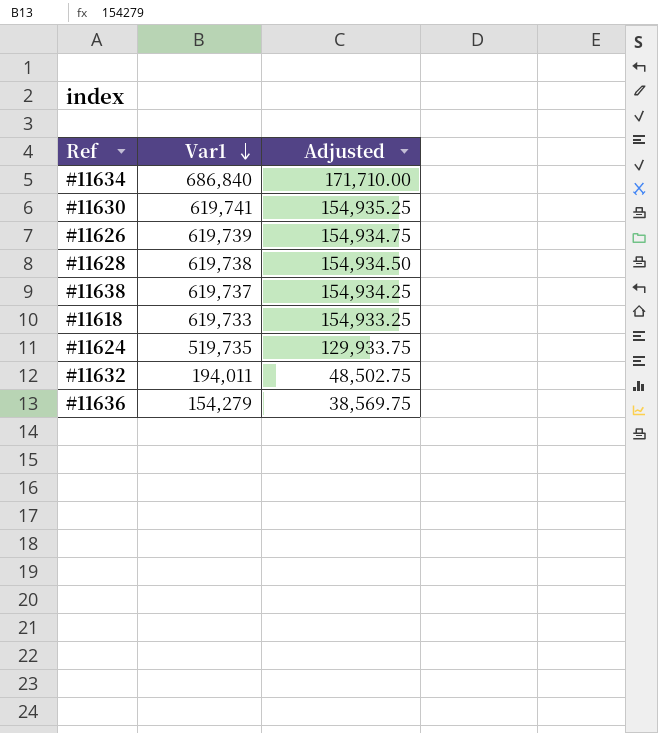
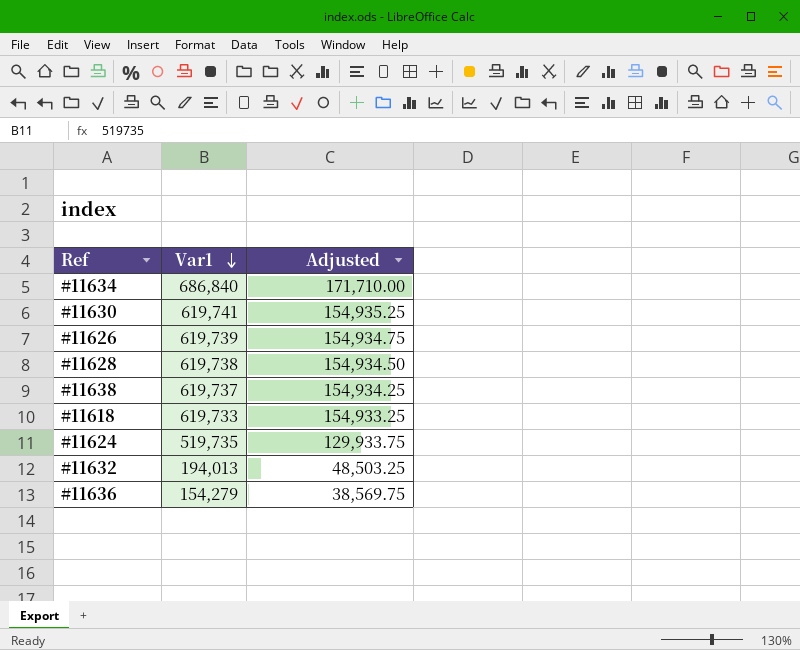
#11632 | Var1: 194,011 -> 194,013
#11632 | Adjusted: 48,502.75 -> 48,503.25

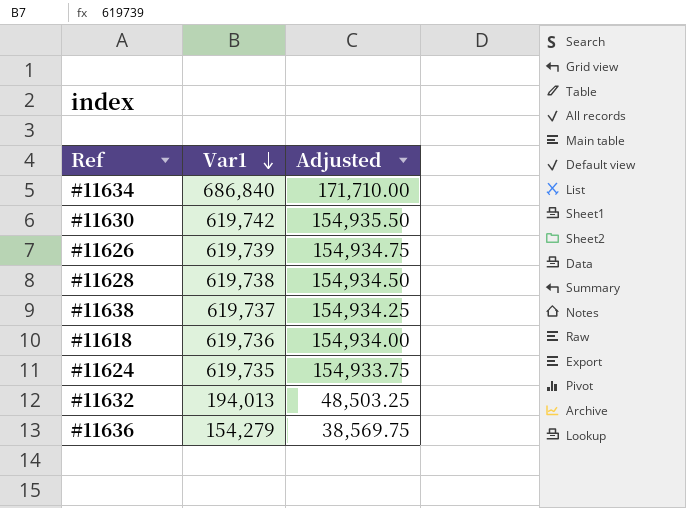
#11630 | Var1: 619,741 -> 619,742
#11630 | Adjusted: 154,935.25 -> 154,935.50
#11618 | Var1: 619,733 -> 619,736
#11618 | Adjusted: 154,933.25 -> 154,934.00
#11624 | Var1: 519,735 -> 619,735
#11624 | Adjusted: 129,933.75 -> 154,933.75

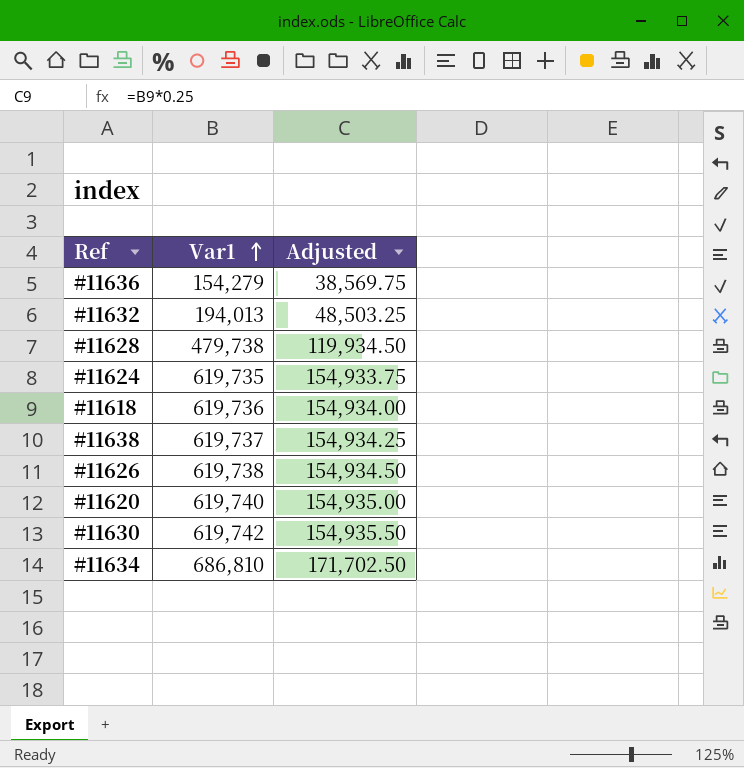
row order: Var1 descending -> Var1 ascending
#11628 | Var1: 619,738 -> 479,738
#11628 | Adjusted: 154,934.50 -> 119,934.50
#11626 | Var1: 619,739 -> 619,738
#11626 | Adjusted: 154,934.75 -> 154,934.50
row #11620: none -> 619,740 | 154,935.00
#11634 | Var1: 686,840 -> 686,810
#11634 | Adjusted: 171,710.00 -> 171,702.50

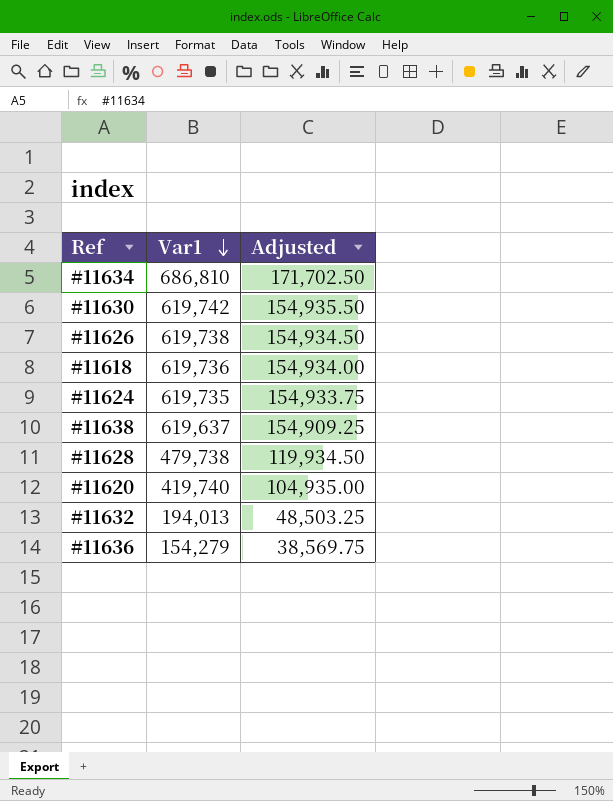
row order: Var1 ascending -> Var1 descending
#11638 | Var1: 619,737 -> 619,637
#11638 | Adjusted: 154,934.25 -> 154,909.25
#11620 | Var1: 619,740 -> 419,740
#11620 | Adjusted: 154,935.00 -> 104,935.00

